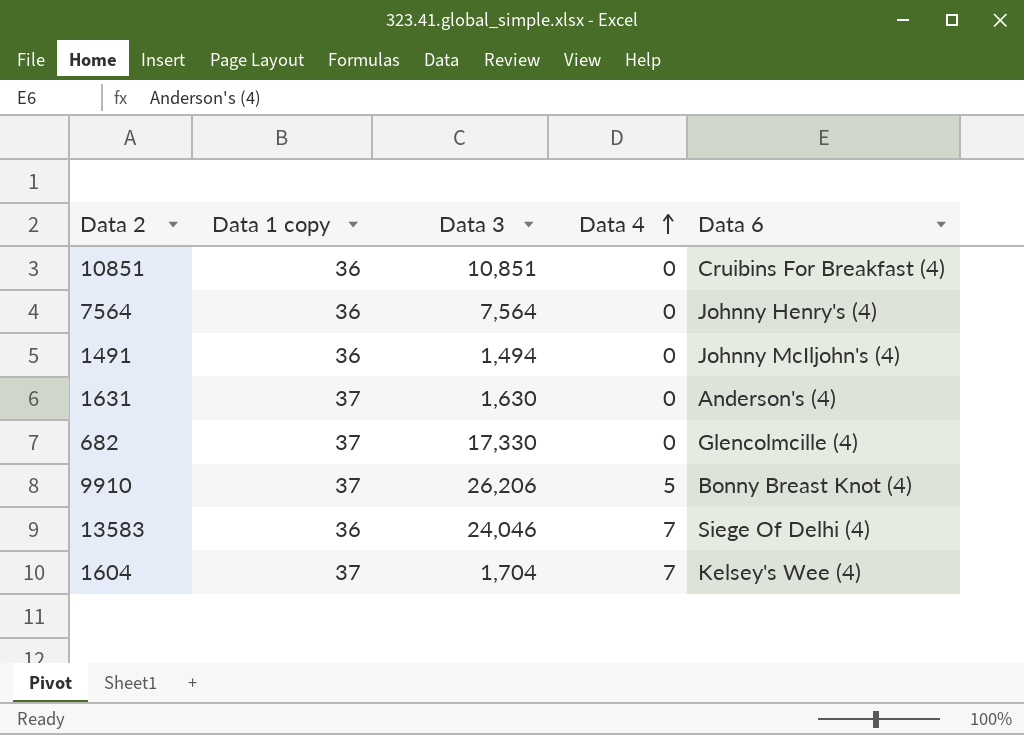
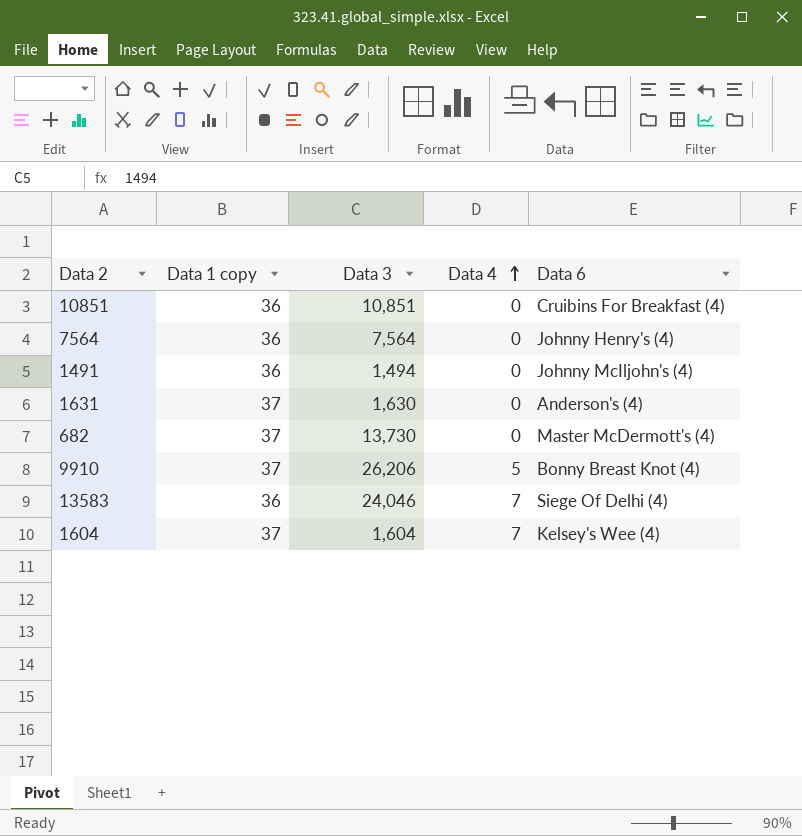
682 | Data 3: 17,330 -> 13,730
682 | Data 6: Glencolmcille (4) -> Master McDermott's (4)
1604 | Data 3: 1,704 -> 1,604

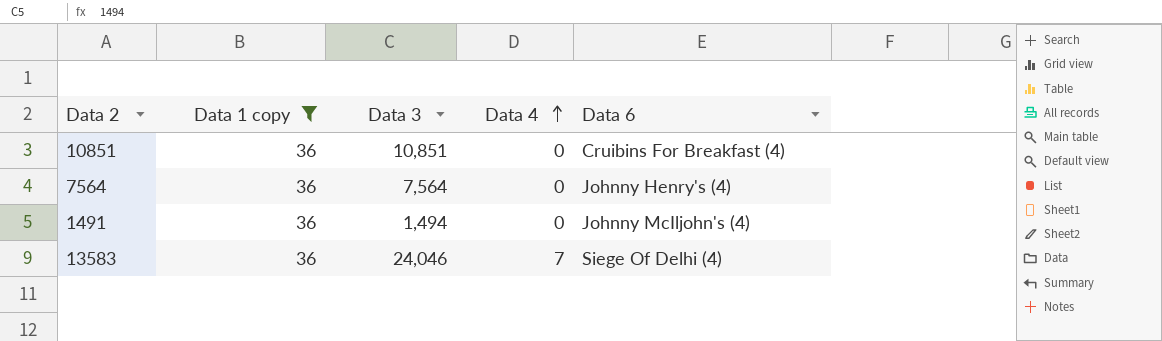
filter: none -> Data 1 copy = 36

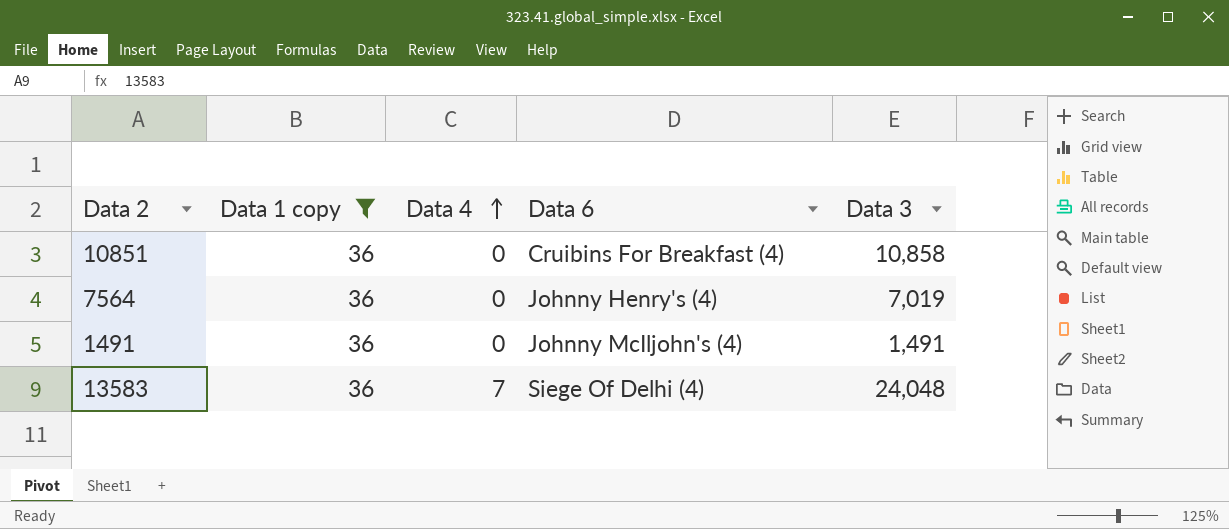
column Data 3 | position: 3 -> 5
10851 | Data 3: 10,851 -> 10,858
7564 | Data 3: 7,564 -> 7,019
1491 | Data 3: 1,494 -> 1,491
13583 | Data 3: 24,046 -> 24,048

